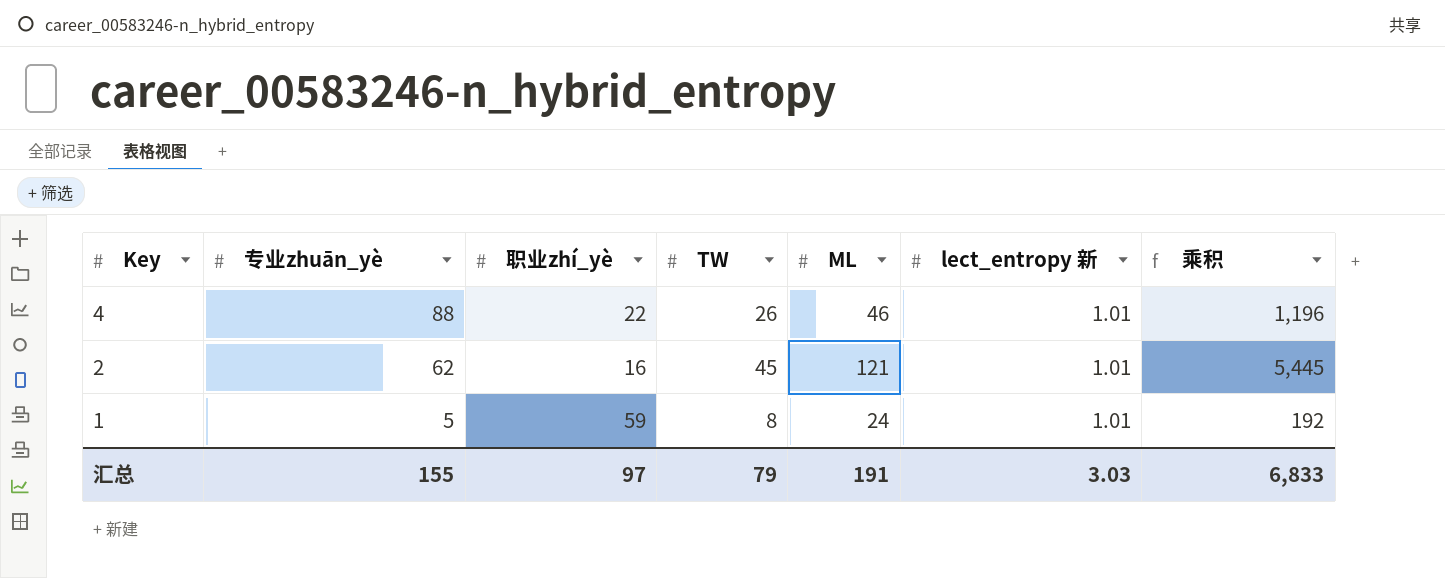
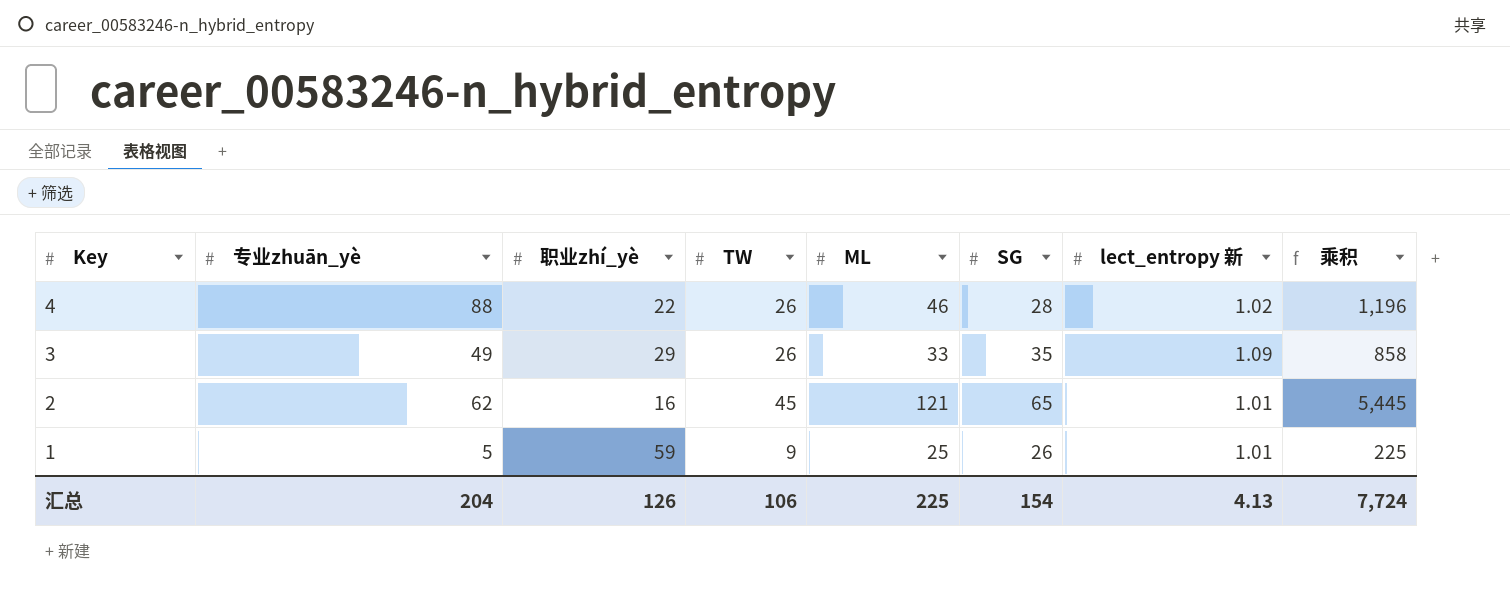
column SG | position: none -> 6
4 | lect_entropy 新: 1.01 -> 1.02
row 3: none -> 49 | 29 | 26 | 33 | 35 | 1.09 | 858
1 | TW: 8 -> 9
1 | ML: 24 -> 25
1 | 乘积: 192 -> 225
汇总 | 专业zhuān_yè: 155 -> 204
汇总 | 职业zhí_yè: 97 -> 126
汇总 | TW: 79 -> 106
汇总 | ML: 191 -> 225
汇总 | lect_entropy 新: 3.03 -> 4.13
汇总 | 乘积: 6,833 -> 7,724

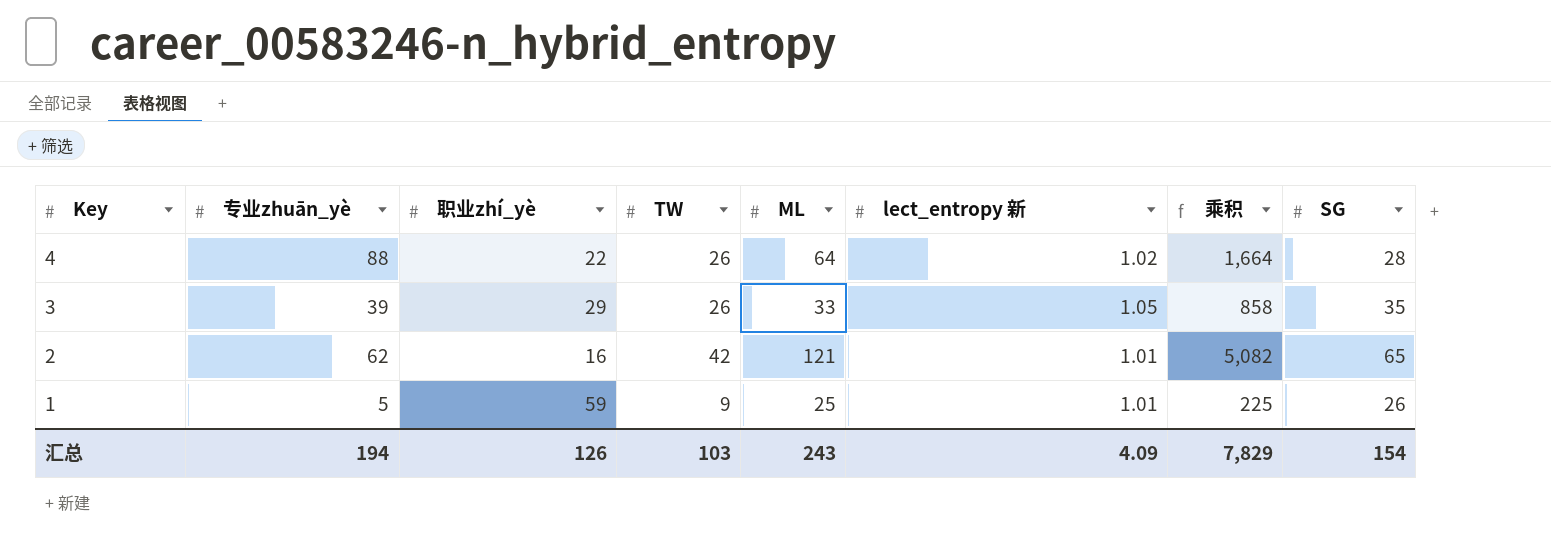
column SG | position: 6 -> 8
4 | ML: 46 -> 64
4 | 乘积: 1,196 -> 1,664
3 | 专业zhuān_yè: 49 -> 39
3 | lect_entropy 新: 1.09 -> 1.05
2 | TW: 45 -> 42
2 | 乘积: 5,445 -> 5,082
汇总 | 专业zhuān_yè: 204 -> 194
汇总 | TW: 106 -> 103
汇总 | ML: 225 -> 243
汇总 | lect_entropy 新: 4.13 -> 4.09
汇总 | 乘积: 7,724 -> 7,829

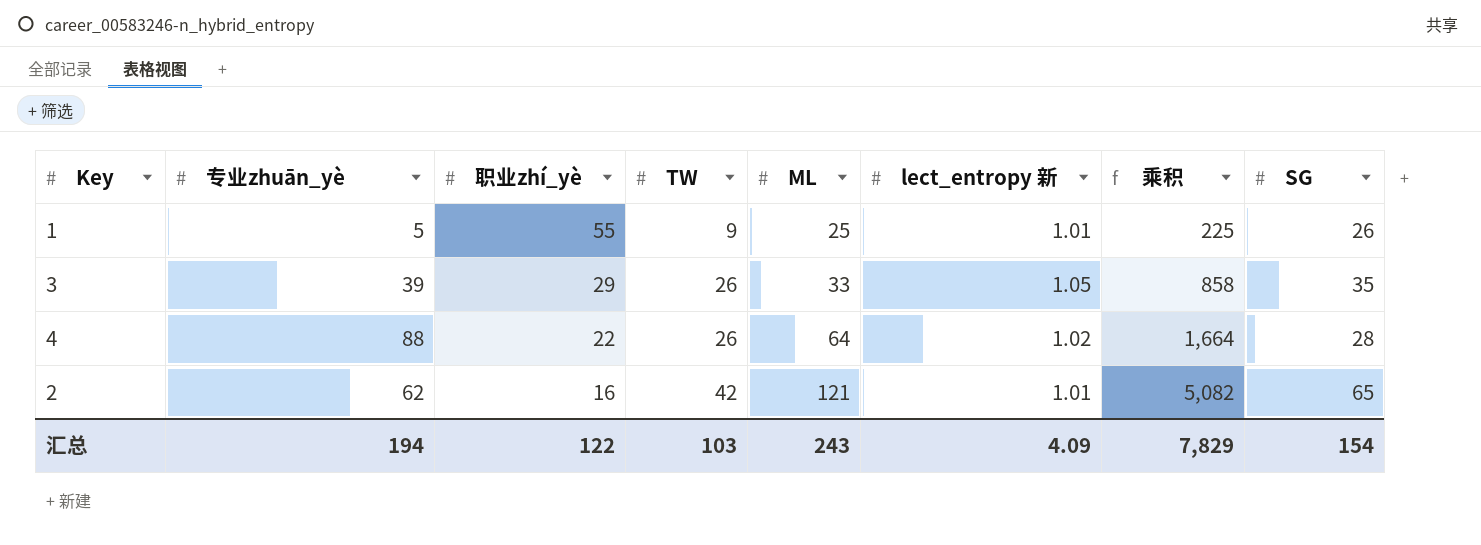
row order: Key descending -> 职业zhí_yè descending
1 | 职业zhí_yè: 59 -> 55
汇总 | 职业zhí_yè: 126 -> 122

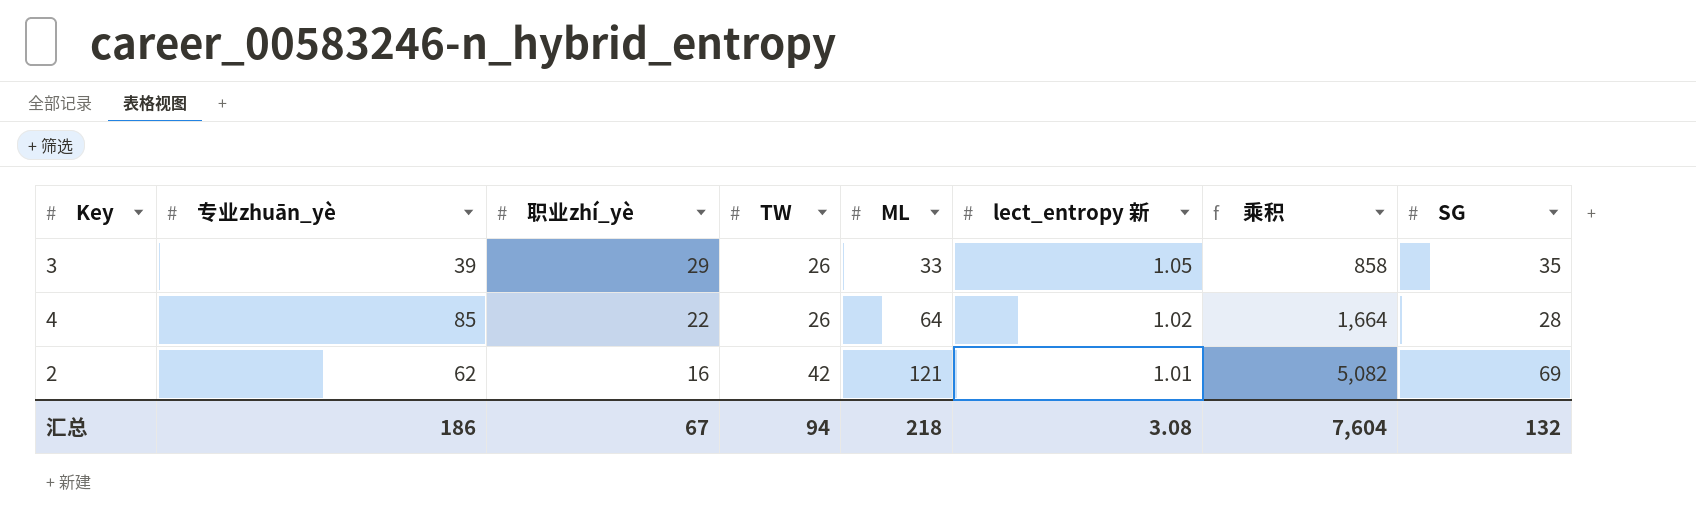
row 1: 5 | 55 | 9 | 25 | 1.01 | 225 | 26 -> none
4 | 专业zhuān_yè: 88 -> 85
2 | SG: 65 -> 69
汇总 | 专业zhuān_yè: 194 -> 186
汇总 | 职业zhí_yè: 122 -> 67
汇总 | TW: 103 -> 94
汇总 | ML: 243 -> 218
汇总 | lect_entropy 新: 4.09 -> 3.08
汇总 | 乘积: 7,829 -> 7,604
汇总 | SG: 154 -> 132

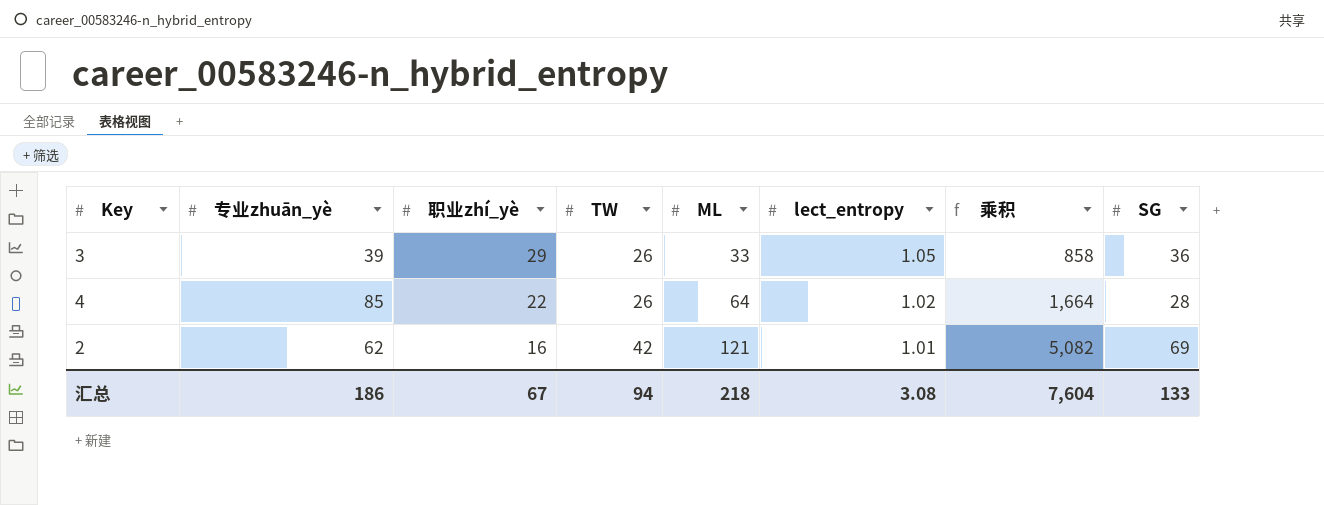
column name: lect_entropy 新 -> lect_entropy
3 | SG: 35 -> 36
汇总 | SG: 132 -> 133

